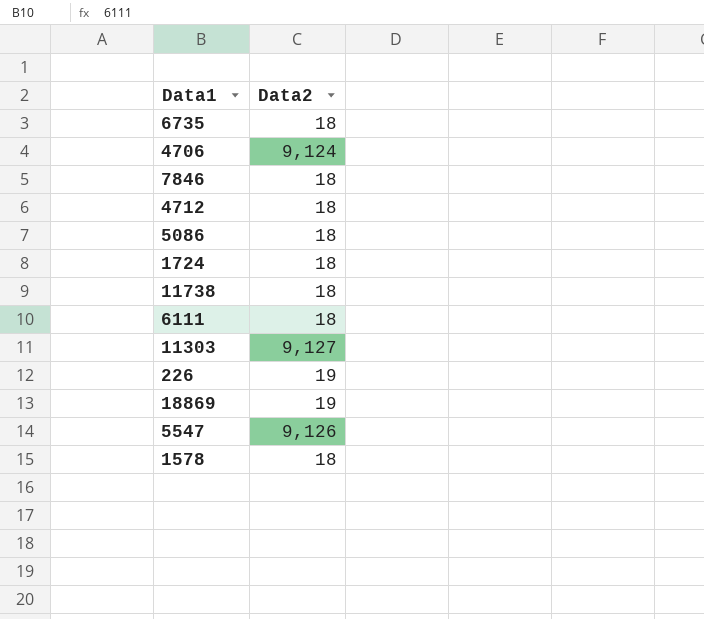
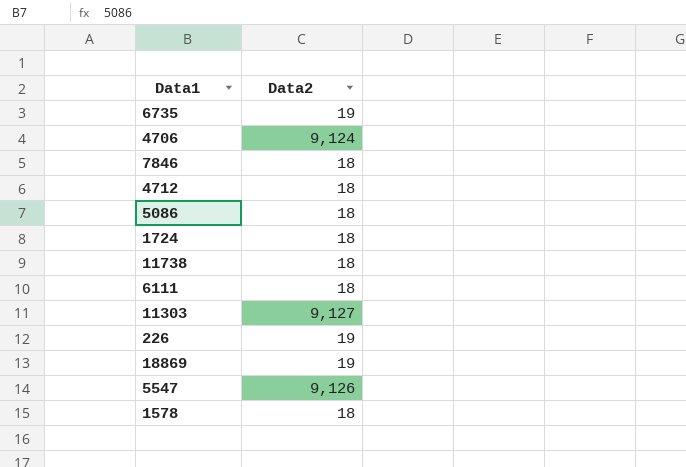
6735 | Data2: 18 -> 19

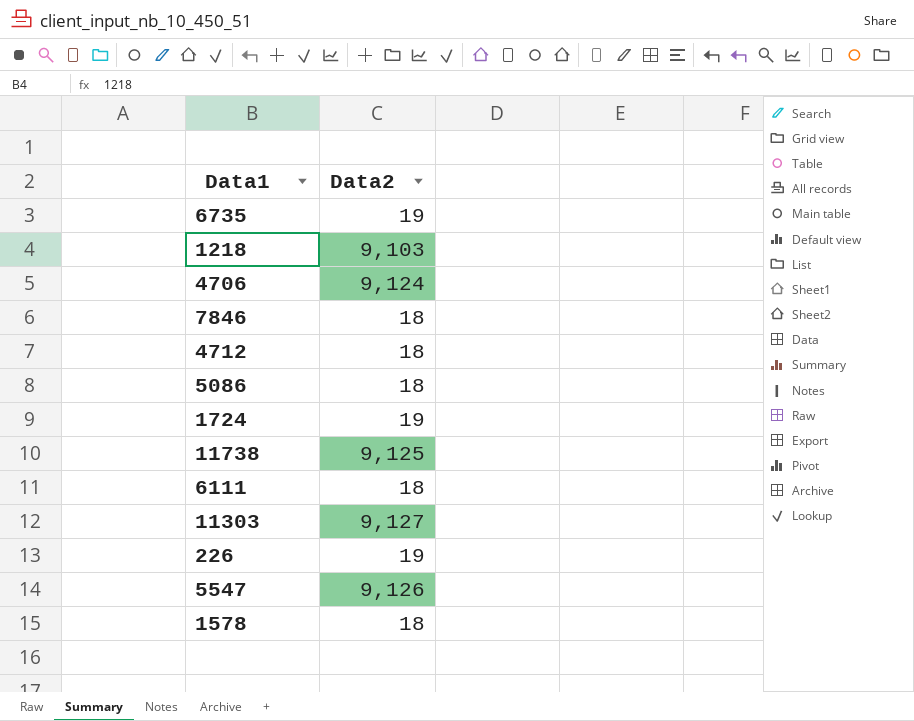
row 18869: 19 -> none
row 1218: none -> 9,103
1724 | Data2: 18 -> 19
11738 | Data2: 18 -> 9,125

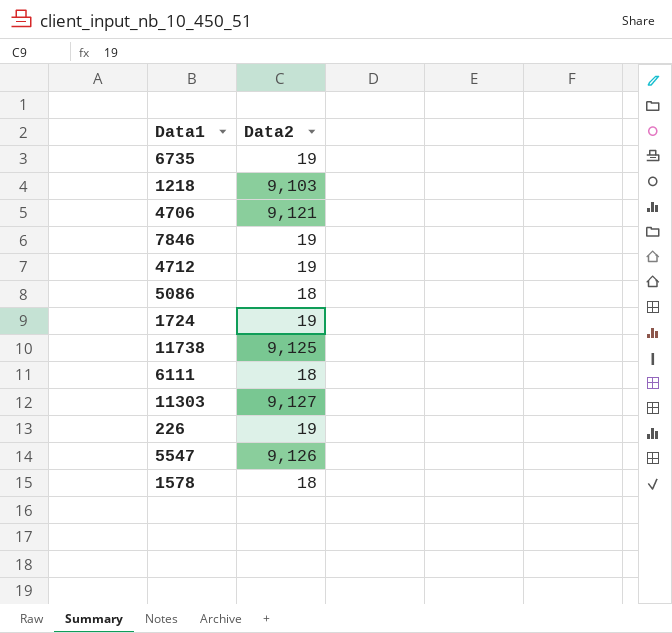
4706 | Data2: 9,124 -> 9,121
7846 | Data2: 18 -> 19
4712 | Data2: 18 -> 19

